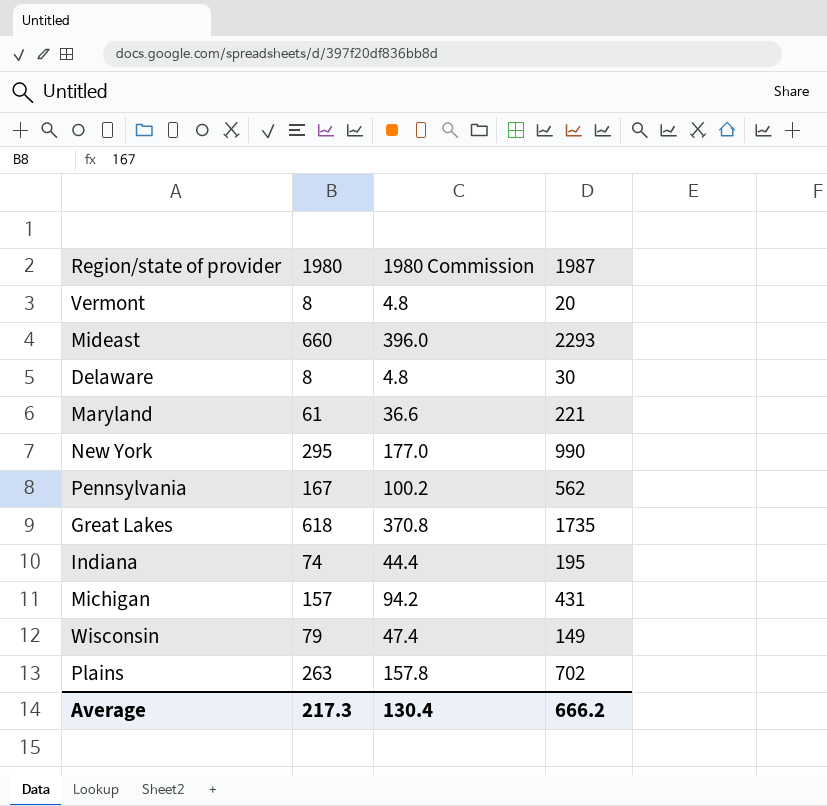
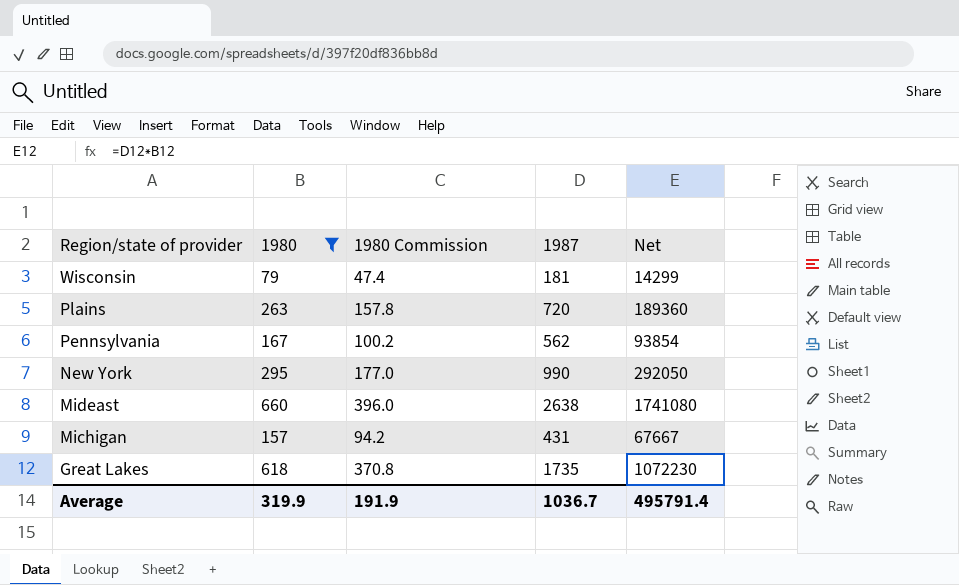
filter: none -> 1980 >= 79
row order: none -> Region/state of provider descending
column Net | formula: none -> [1980] * [1987]
Wisconsin | 1987: 149 -> 181
Plains | 1987: 702 -> 720
Mideast | 1987: 2293 -> 2638
Average | 1980: 217.3 -> 319.9
Average | 1980 Commission: 130.4 -> 191.9
Average | 1987: 666.2 -> 1036.7

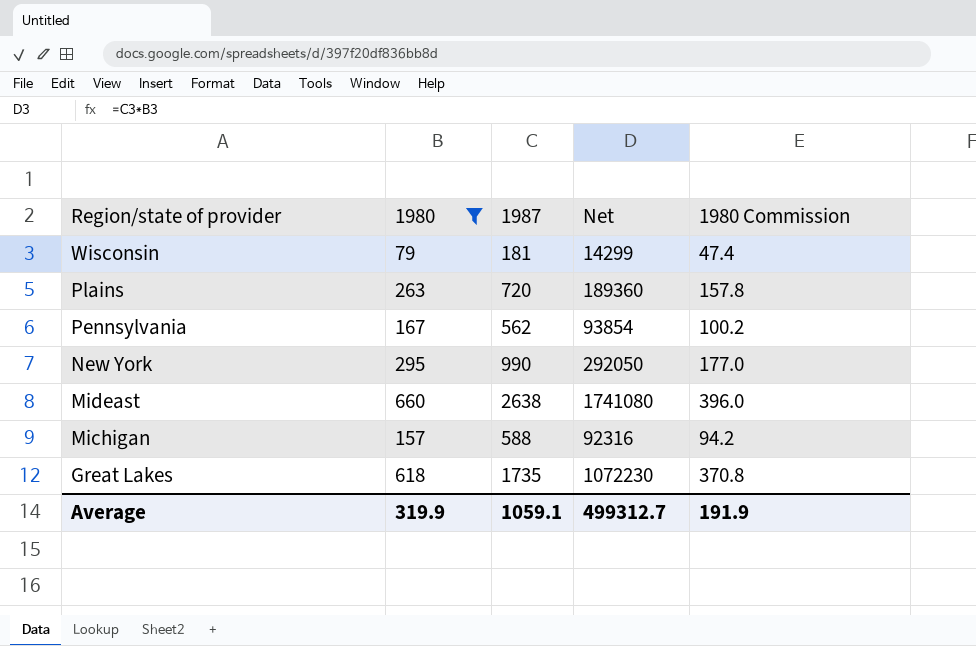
column 1980 Commission | position: 3 -> 5
Michigan | 1987: 431 -> 588
Michigan | Net: 67667 -> 92316
Average | 1987: 1036.7 -> 1059.1
Average | Net: 495791.4 -> 499312.7

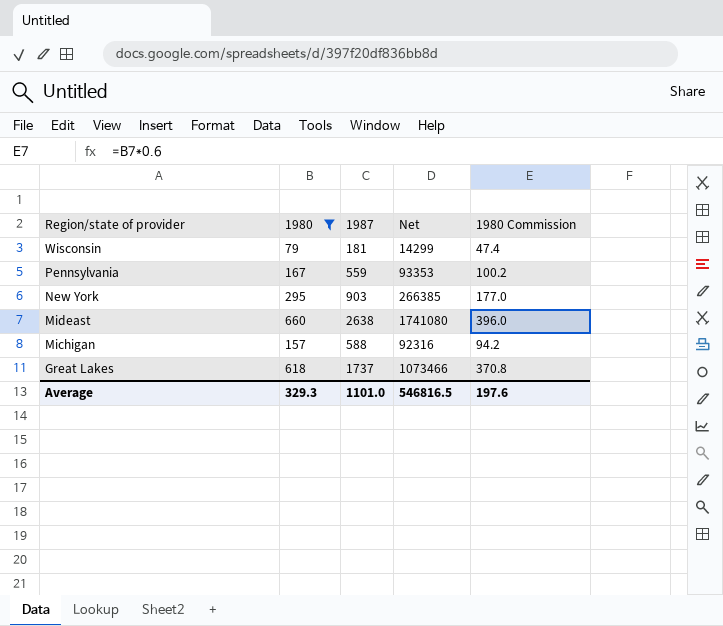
row Plains: 263 | 720 | 189360 | 157.8 -> none
Pennsylvania | 1987: 562 -> 559
Pennsylvania | Net: 93854 -> 93353
New York | 1987: 990 -> 903
New York | Net: 292050 -> 266385
Great Lakes | 1987: 1735 -> 1737
Great Lakes | Net: 1072230 -> 1073466
Average | 1980: 319.9 -> 329.3
Average | 1987: 1059.1 -> 1101.0
Average | Net: 499312.7 -> 546816.5
Average | 1980 Commission: 191.9 -> 197.6

